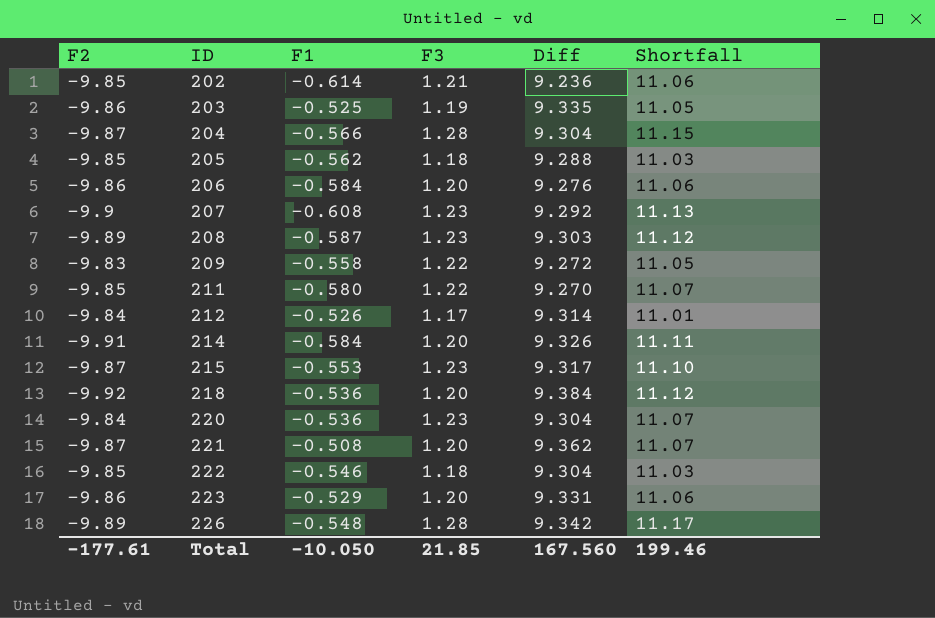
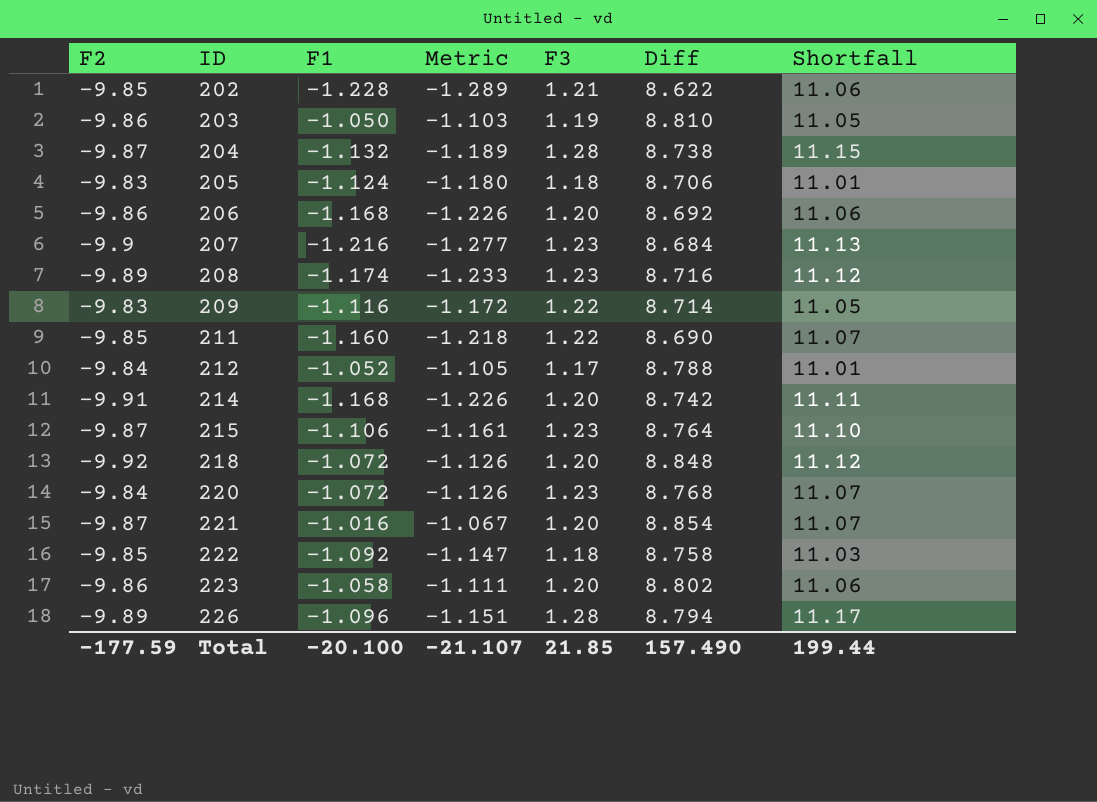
column Metric | formula: none -> [F1] * 1.05
202 | F1: -0.614 -> -1.228
202 | Diff: 9.236 -> 8.622
203 | F1: -0.525 -> -1.050
203 | Diff: 9.335 -> 8.810
204 | F1: -0.566 -> -1.132
204 | Diff: 9.304 -> 8.738
205 | F2: -9.85 -> -9.83
205 | F1: -0.562 -> -1.124
205 | Diff: 9.288 -> 8.706
205 | Shortfall: 11.03 -> 11.01
206 | F1: -0.584 -> -1.168
206 | Diff: 9.276 -> 8.692
207 | F1: -0.608 -> -1.216
207 | Diff: 9.292 -> 8.684
208 | F1: -0.587 -> -1.174
208 | Diff: 9.303 -> 8.716
209 | F1: -0.558 -> -1.116
209 | Diff: 9.272 -> 8.714
211 | F1: -0.580 -> -1.160
211 | Diff: 9.270 -> 8.690
212 | F1: -0.526 -> -1.052
212 | Diff: 9.314 -> 8.788
214 | F1: -0.584 -> -1.168
214 | Diff: 9.326 -> 8.742
215 | F1: -0.553 -> -1.106
215 | Diff: 9.317 -> 8.764
218 | F1: -0.536 -> -1.072
218 | Diff: 9.384 -> 8.848
220 | F1: -0.536 -> -1.072
220 | Diff: 9.304 -> 8.768
221 | F1: -0.508 -> -1.016
221 | Diff: 9.362 -> 8.854
222 | F1: -0.546 -> -1.092
222 | Diff: 9.304 -> 8.758
223 | F1: -0.529 -> -1.058
223 | Diff: 9.331 -> 8.802
226 | F1: -0.548 -> -1.096
226 | Diff: 9.342 -> 8.794
Total | F2: -177.61 -> -177.59
Total | F1: -10.050 -> -20.100
Total | Diff: 167.560 -> 157.490
Total | Shortfall: 199.46 -> 199.44

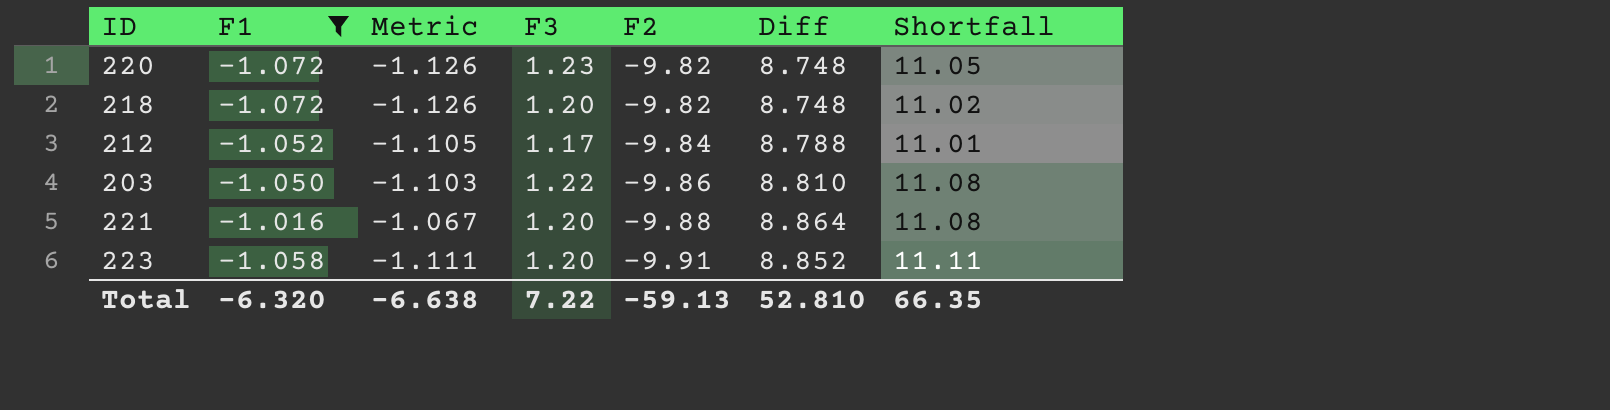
filter: none -> F1 >= -1.072
row order: ID ascending -> F2 descending
column F2 | position: 1 -> 5
220 | F2: -9.84 -> -9.82
220 | Diff: 8.768 -> 8.748
220 | Shortfall: 11.07 -> 11.05
218 | F2: -9.92 -> -9.82
218 | Diff: 8.848 -> 8.748
218 | Shortfall: 11.12 -> 11.02
203 | F3: 1.19 -> 1.22
203 | Shortfall: 11.05 -> 11.08
221 | F2: -9.87 -> -9.88
221 | Diff: 8.854 -> 8.864
221 | Shortfall: 11.07 -> 11.08
223 | F2: -9.86 -> -9.91
223 | Diff: 8.802 -> 8.852
223 | Shortfall: 11.06 -> 11.11
Total | F1: -20.100 -> -6.320
Total | Metric: -21.107 -> -6.638
Total | F3: 21.85 -> 7.22
Total | F2: -177.59 -> -59.13
Total | Diff: 157.490 -> 52.810
Total | Shortfall: 199.44 -> 66.35

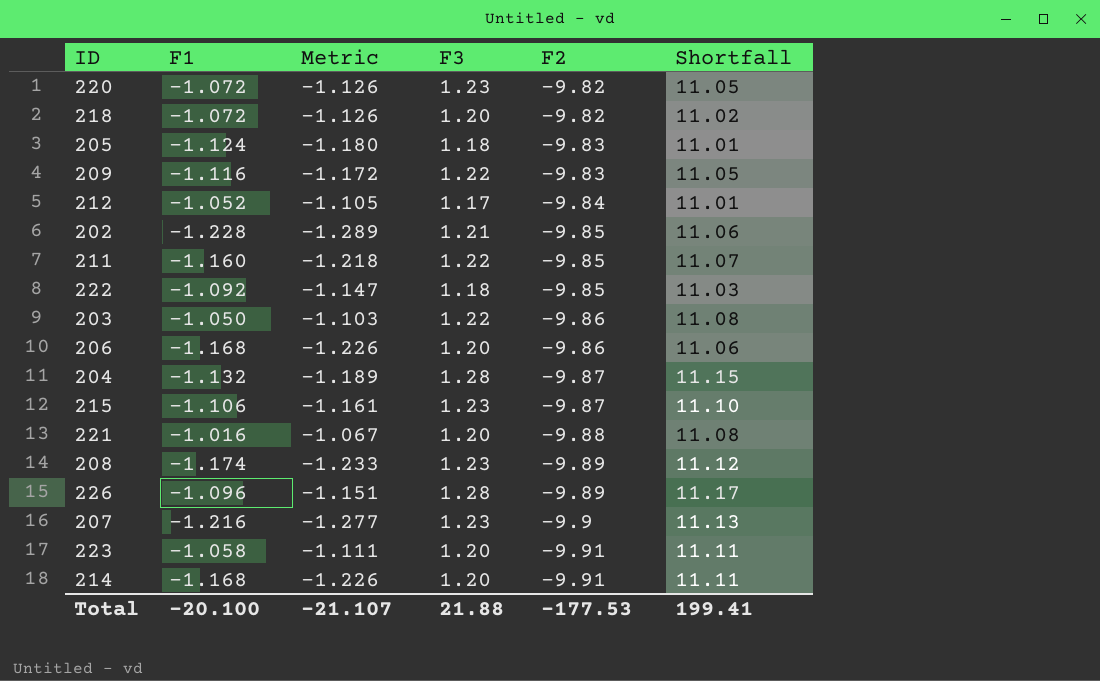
filter: F1 >= -1.072 -> none
column Diff | formula: [F1] - [F2] -> none
Total | F1: -6.320 -> -20.100
Total | Metric: -6.638 -> -21.107
Total | F3: 7.22 -> 21.88
Total | F2: -59.13 -> -177.53
Total | Shortfall: 66.35 -> 199.41

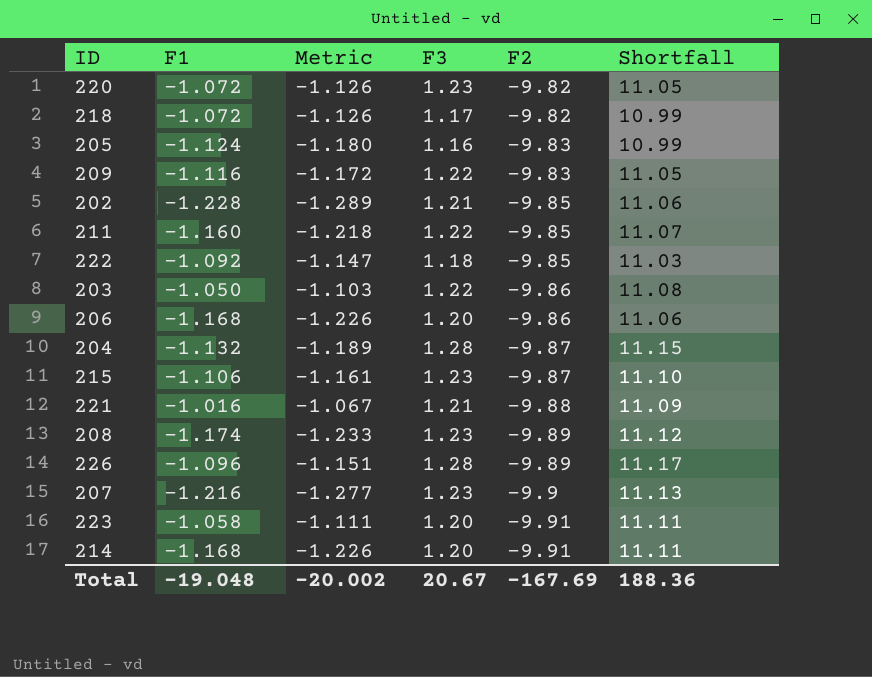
row 212: -1.052 | -1.105 | 1.17 | -9.84 | 11.01 -> none
218 | F3: 1.20 -> 1.17
218 | Shortfall: 11.02 -> 10.99
205 | F3: 1.18 -> 1.16
205 | Shortfall: 11.01 -> 10.99
221 | F3: 1.20 -> 1.21
221 | Shortfall: 11.08 -> 11.09
Total | F1: -20.100 -> -19.048
Total | Metric: -21.107 -> -20.002
Total | F3: 21.88 -> 20.67
Total | F2: -177.53 -> -167.69
Total | Shortfall: 199.41 -> 188.36

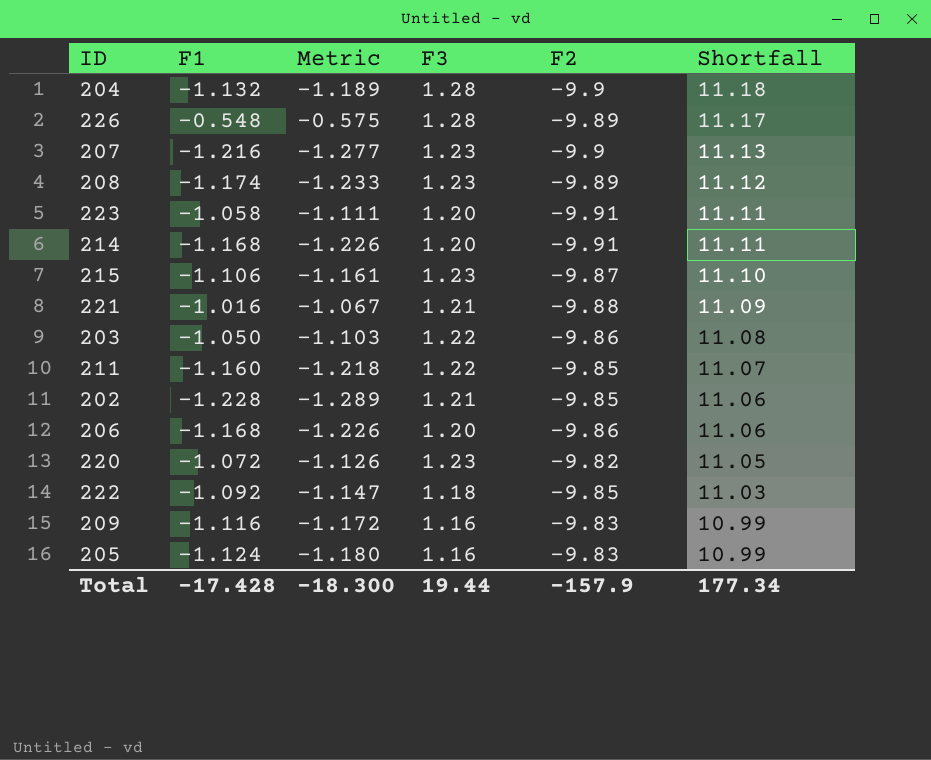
row order: F2 descending -> Shortfall descending
row 218: -1.072 | -1.126 | 1.17 | -9.82 | 10.99 -> none
204 | F2: -9.87 -> -9.9
204 | Shortfall: 11.15 -> 11.18
226 | F1: -1.096 -> -0.548
226 | Metric: -1.151 -> -0.575
209 | F3: 1.22 -> 1.16
209 | Shortfall: 11.05 -> 10.99
Total | F1: -19.048 -> -17.428
Total | Metric: -20.002 -> -18.300
Total | F3: 20.67 -> 19.44
Total | F2: -167.69 -> -157.9
Total | Shortfall: 188.36 -> 177.34

